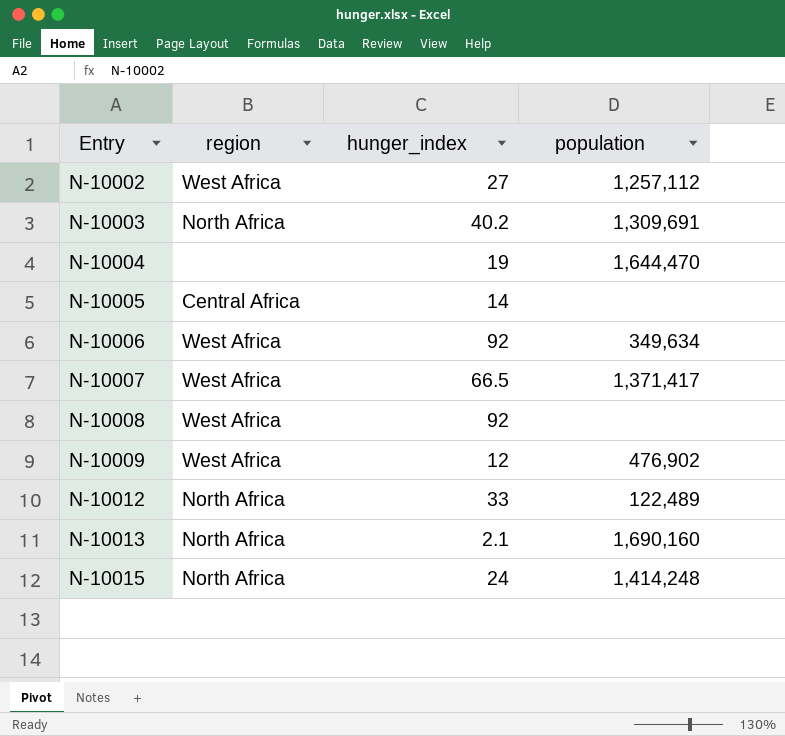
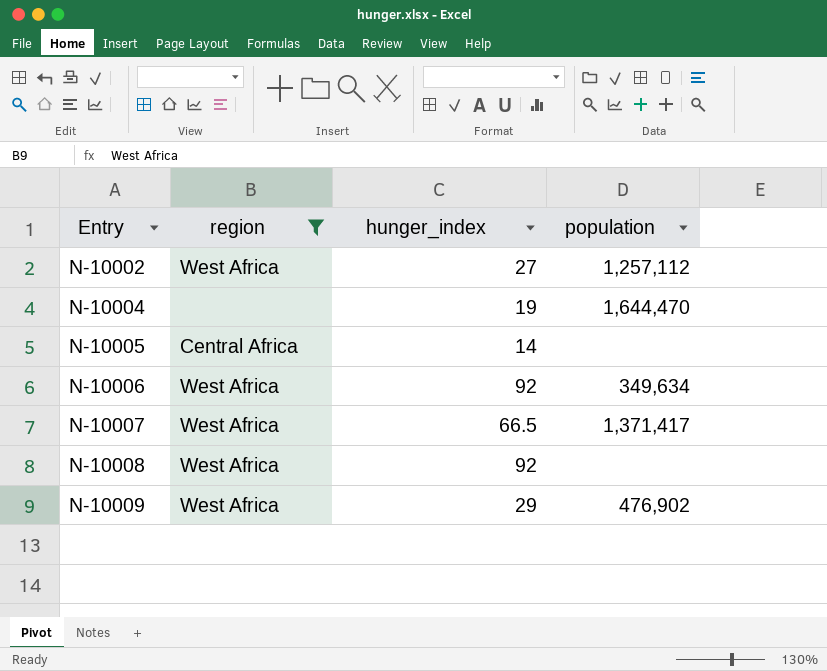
filter: none -> region != North Africa
N-10009 | hunger_index: 12 -> 29

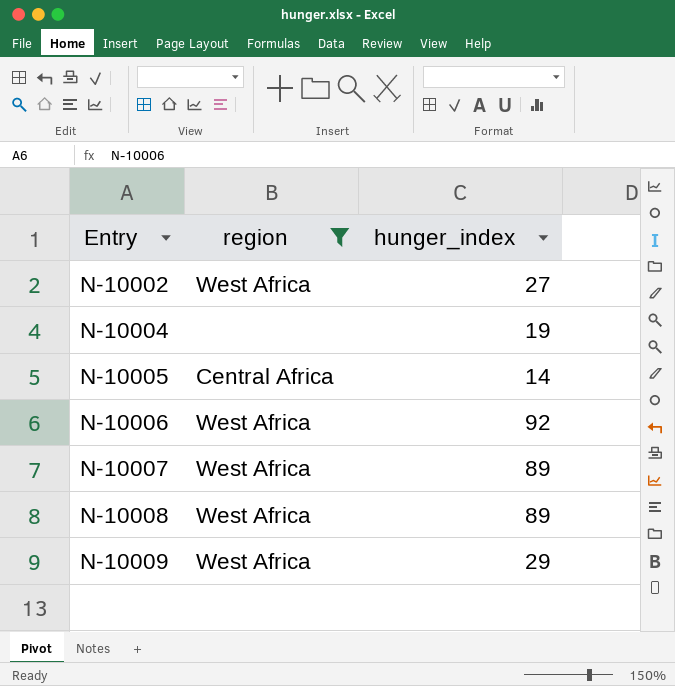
column population | position: 4 -> none
N-10007 | hunger_index: 66.5 -> 89
N-10008 | hunger_index: 92 -> 89

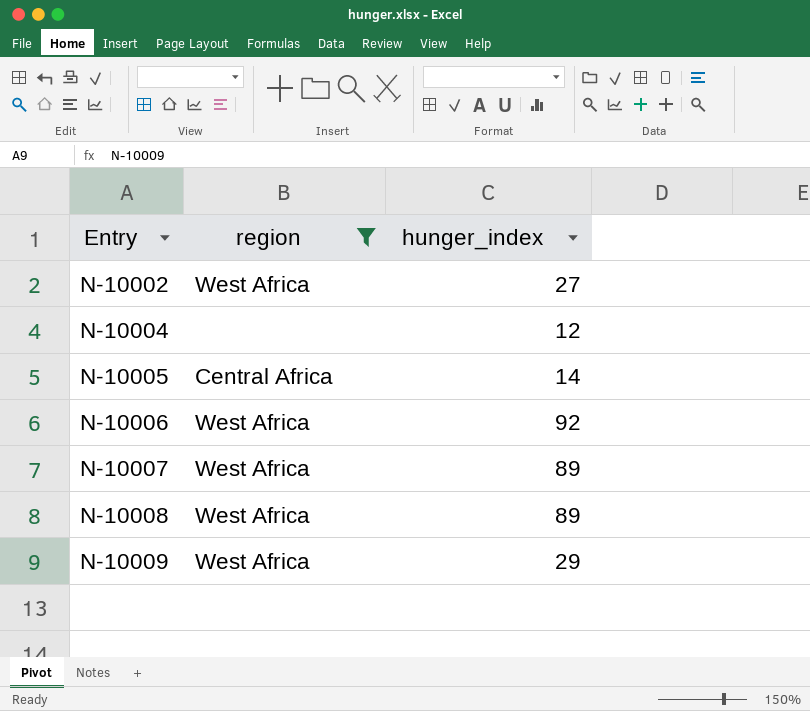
N-10004 | hunger_index: 19 -> 12

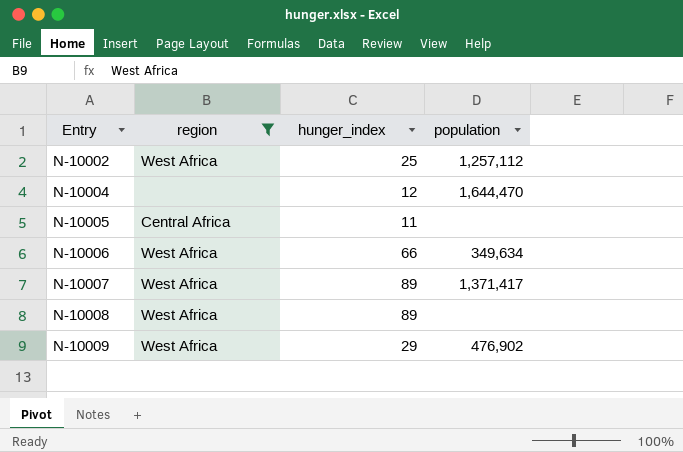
column population | position: none -> 4
N-10002 | hunger_index: 27 -> 25
N-10005 | hunger_index: 14 -> 11
N-10006 | hunger_index: 92 -> 66

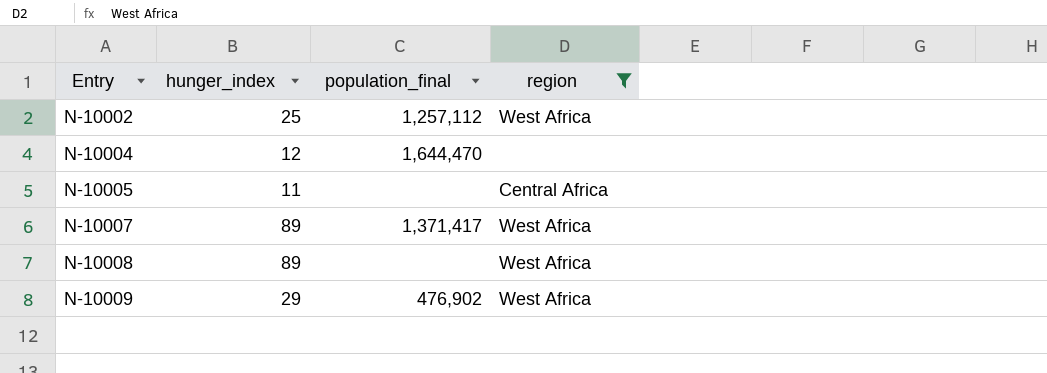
column name: population -> population_final
column region | position: 2 -> 4
row N-10006: West Africa | 66 | 349,634 -> none

